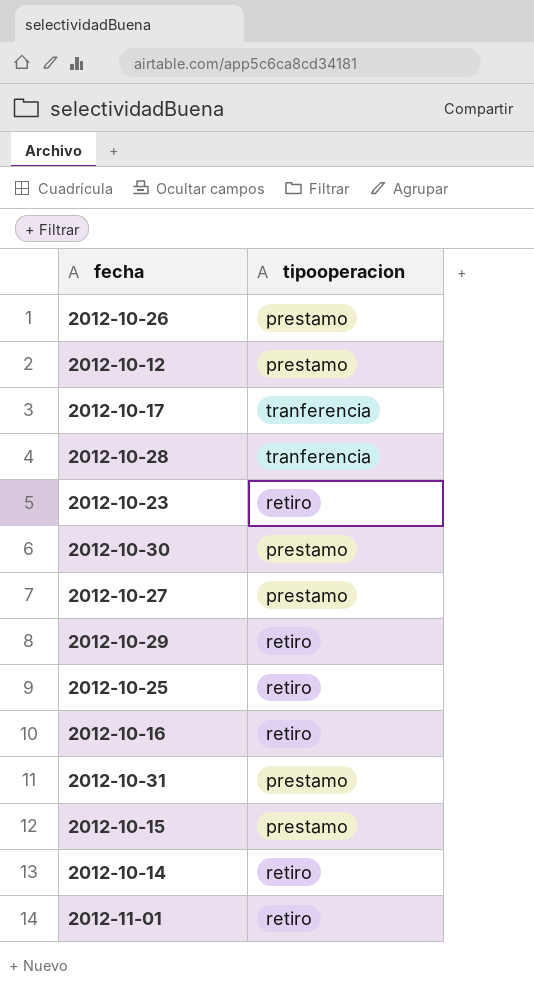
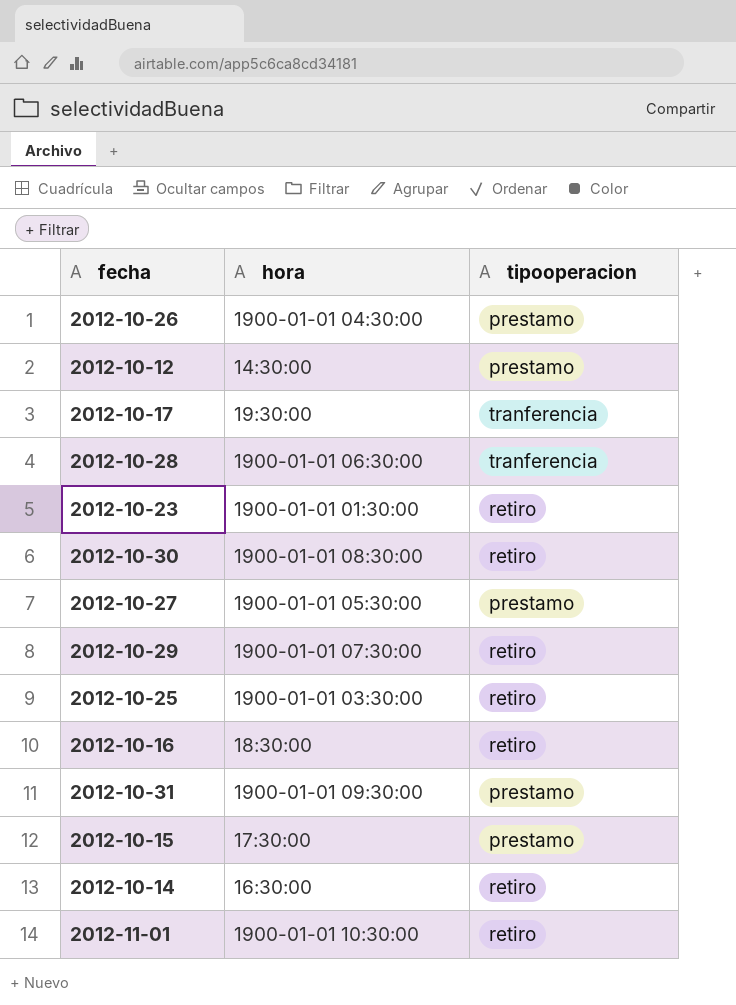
column hora | position: none -> 2
2012-10-30 | tipooperacion: prestamo -> retiro

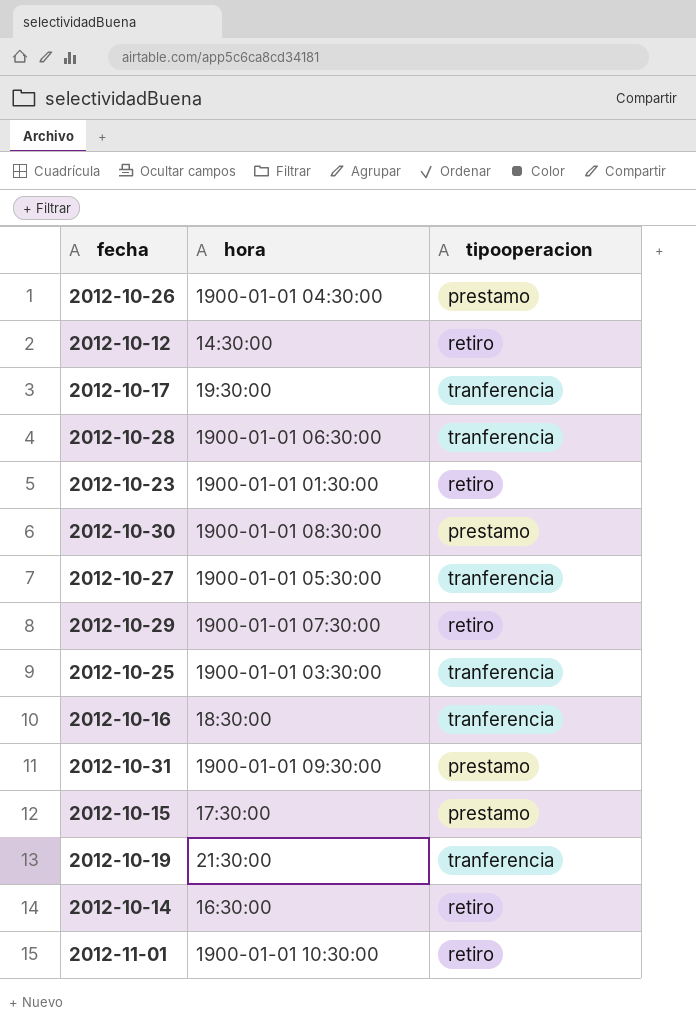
2012-10-12 | tipooperacion: prestamo -> retiro
2012-10-30 | tipooperacion: retiro -> prestamo
2012-10-27 | tipooperacion: prestamo -> tranferencia
2012-10-25 | tipooperacion: retiro -> tranferencia
2012-10-16 | tipooperacion: retiro -> tranferencia
row 2012-10-19: none -> 21:30:00 | tranferencia

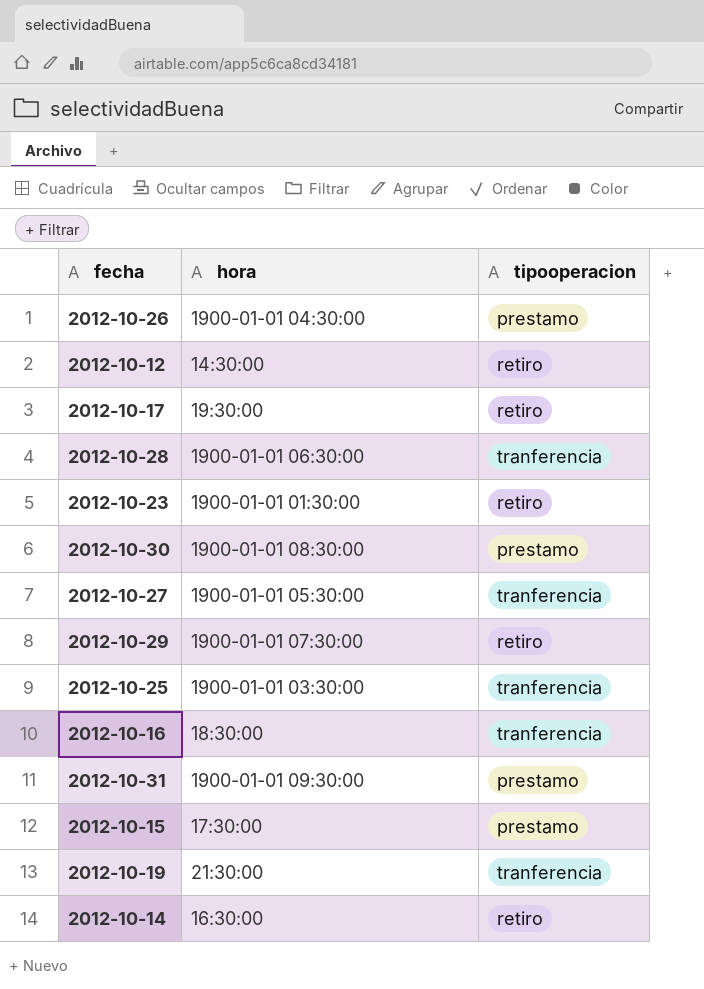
row 2012-11-01: 1900-01-01 10:30:00 | retiro -> none
2012-10-17 | tipooperacion: tranferencia -> retiro

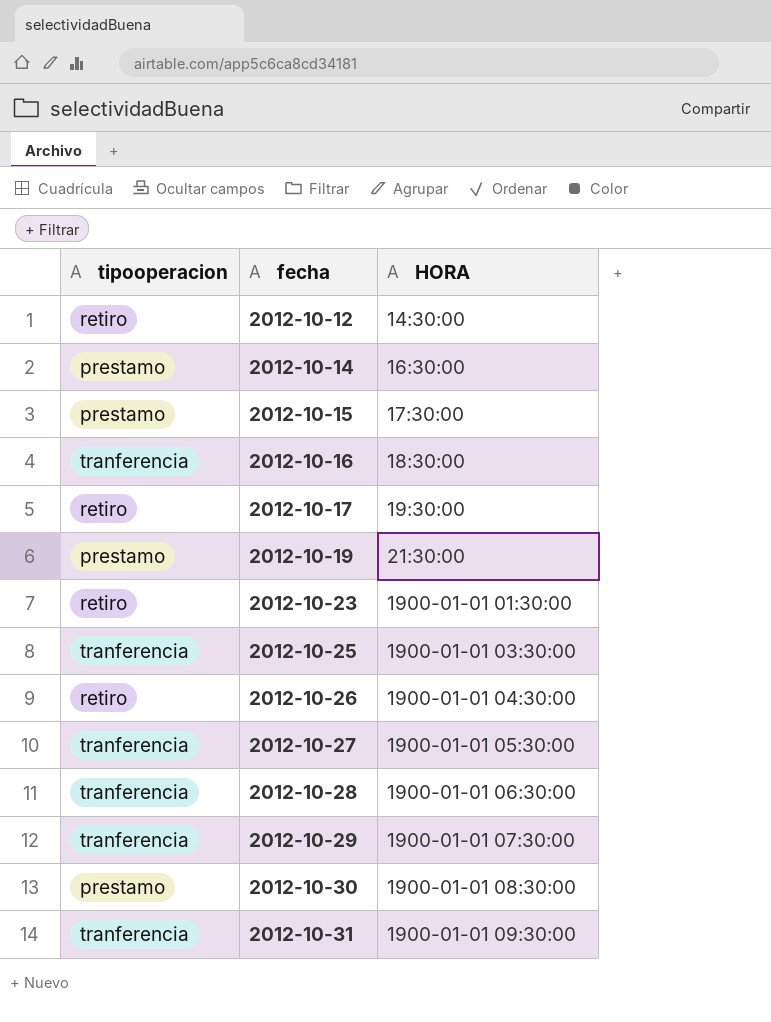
row order: none -> fecha ascending
column tipooperacion | position: 3 -> 1
column name: hora -> HORA
2012-10-14 | tipooperacion: retiro -> prestamo
2012-10-19 | tipooperacion: tranferencia -> prestamo
2012-10-26 | tipooperacion: prestamo -> retiro
2012-10-29 | tipooperacion: retiro -> tranferencia
2012-10-31 | tipooperacion: prestamo -> tranferencia

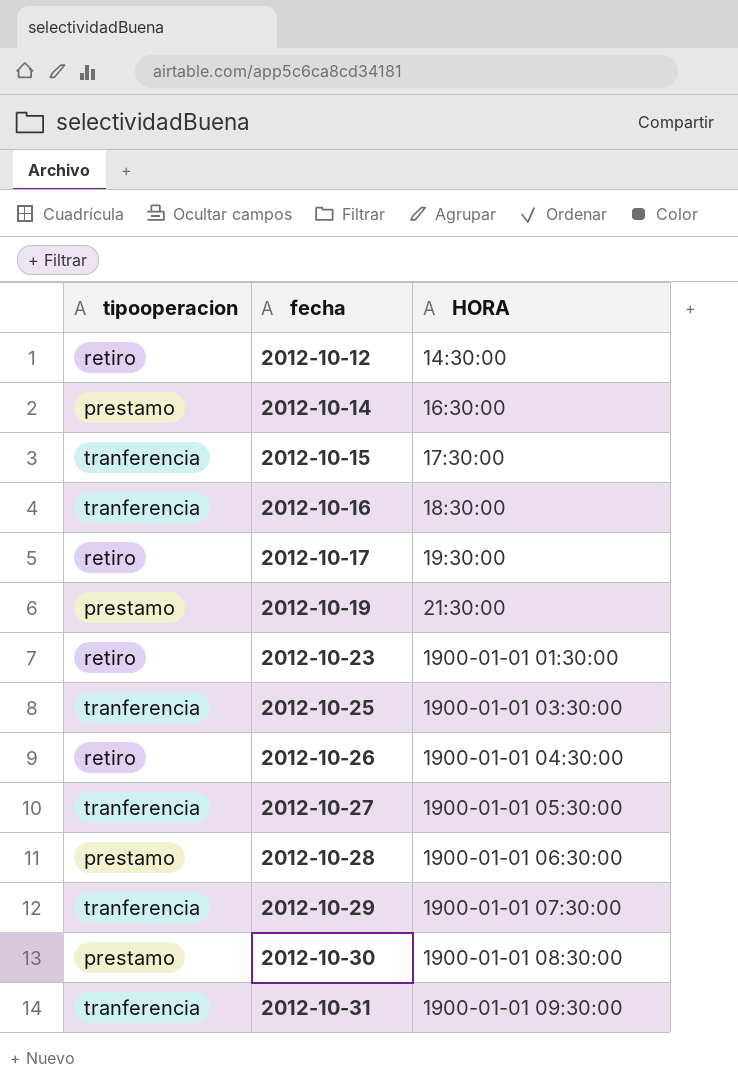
2012-10-15 | tipooperacion: prestamo -> tranferencia
2012-10-28 | tipooperacion: tranferencia -> prestamo

